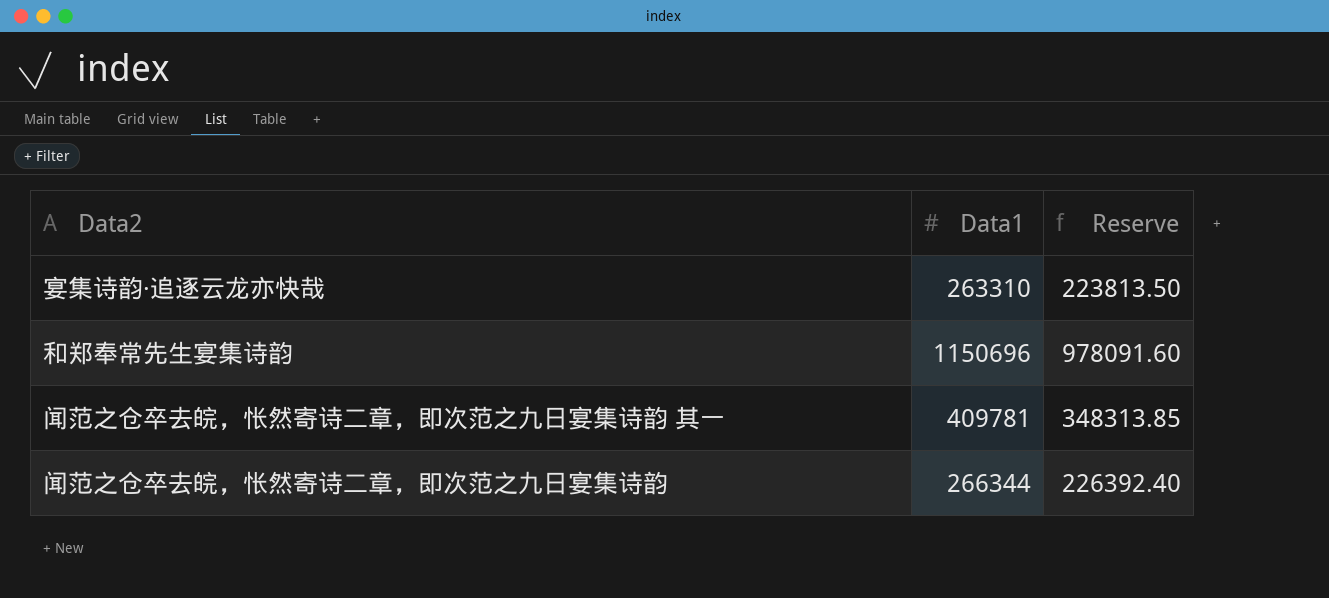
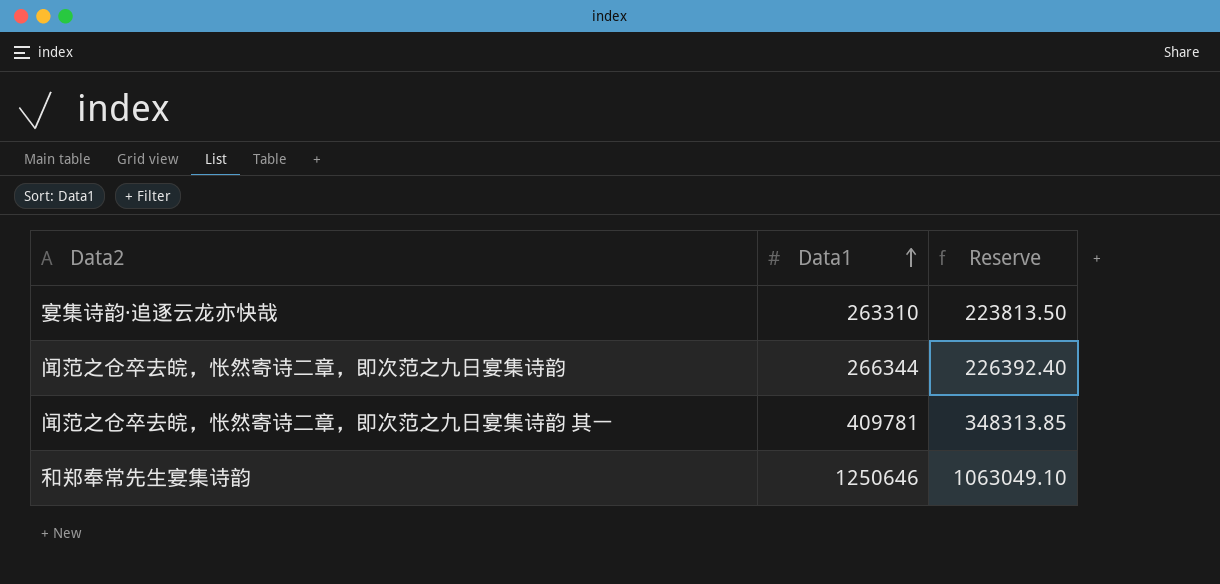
row order: none -> Data1 ascending
和郑奉常先生宴集诗韵 | Data1: 1150696 -> 1250646
和郑奉常先生宴集诗韵 | Reserve: 978091.60 -> 1063049.10

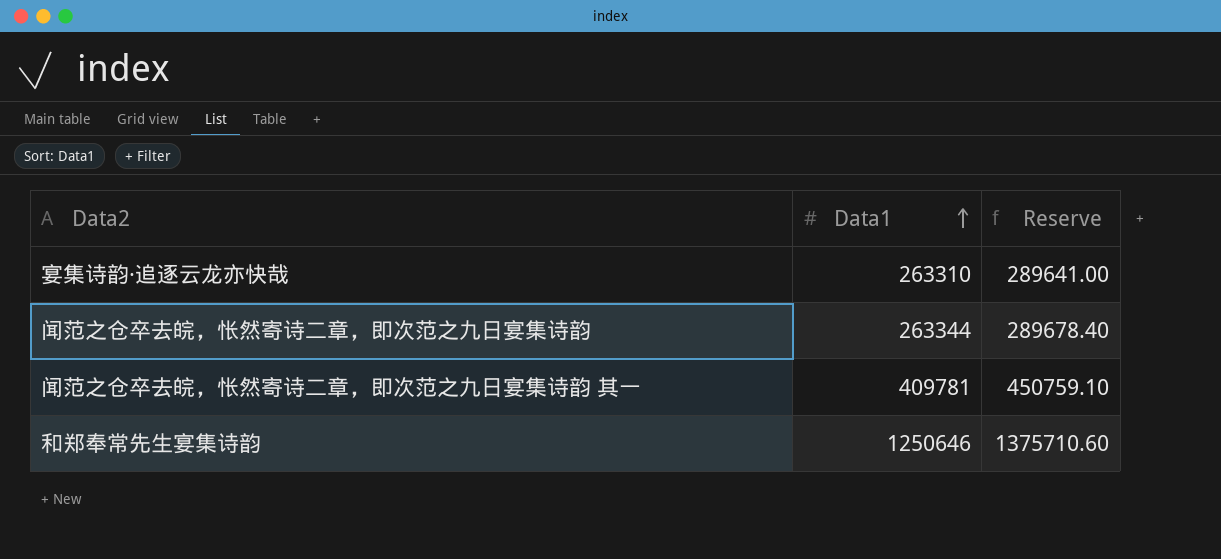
column Reserve | formula: [Data1] * 0.85 -> [Data1] * 1.1
闻范之仓卒去皖，怅然寄诗二章，即次范之九日宴集诗韵 | Data1: 266344 -> 263344

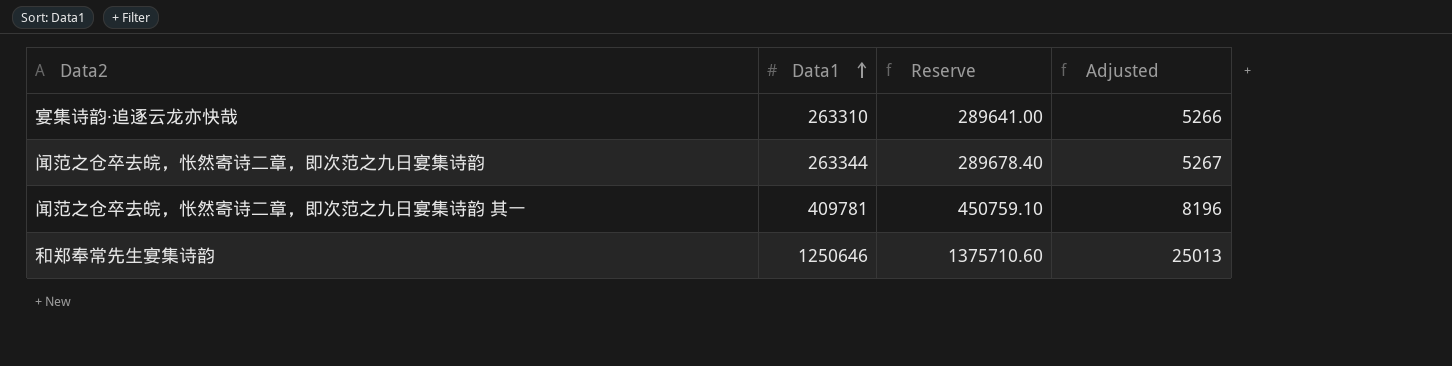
column Adjusted | formula: none -> [Data1] * 0.02

